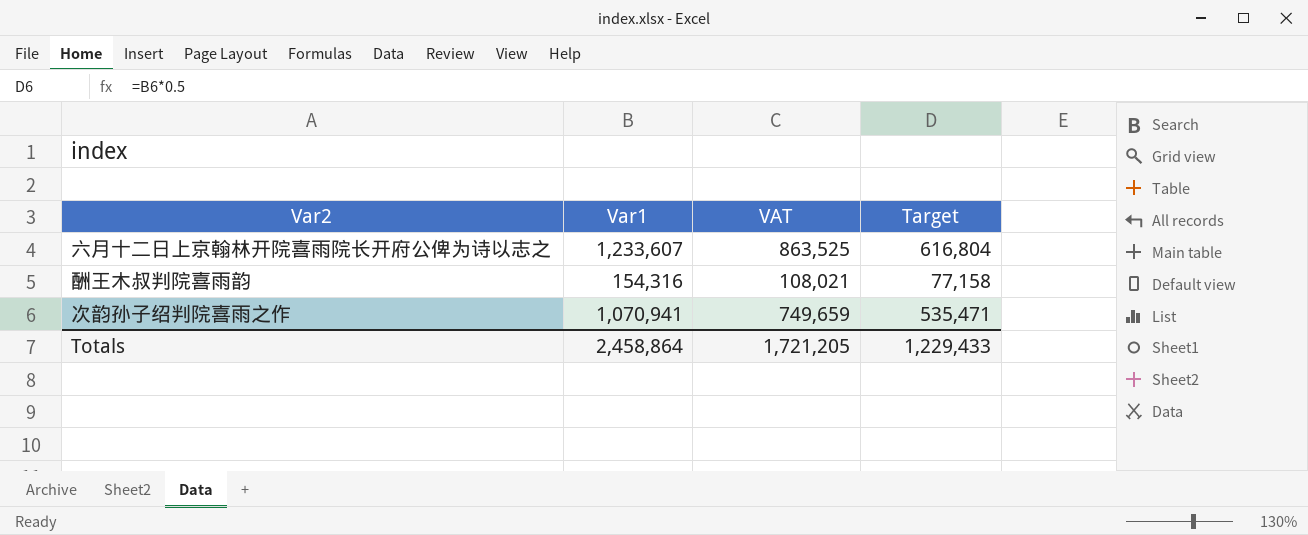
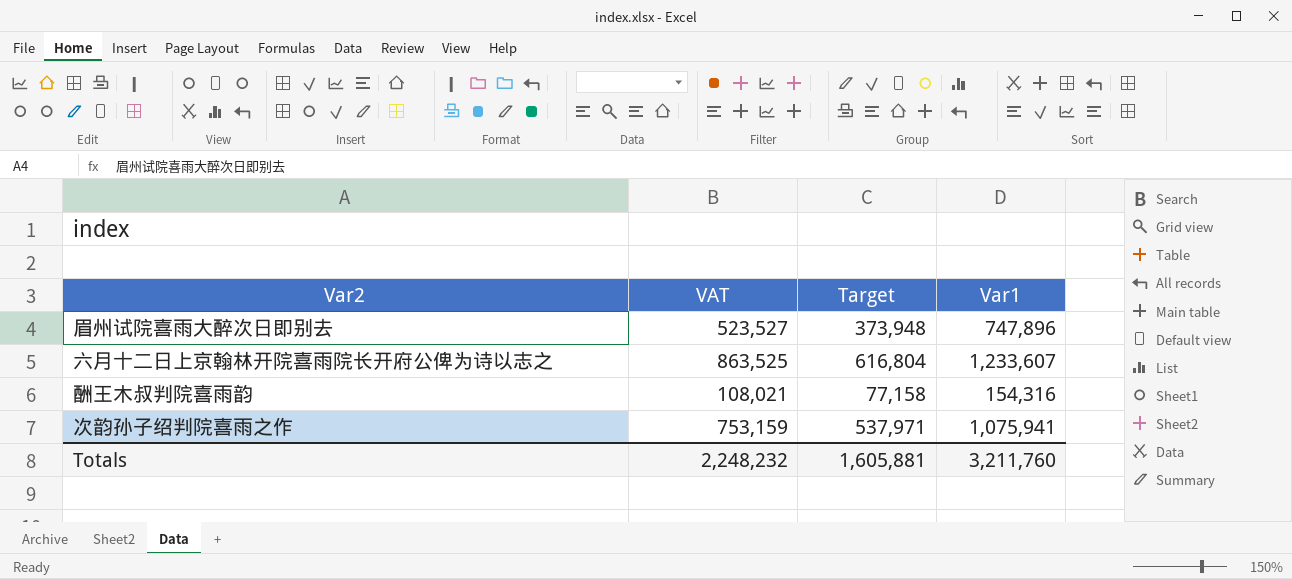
column Var1 | position: 2 -> 4
row 眉州试院喜雨大醉次日即别去: none -> 523,527 | 373,948 | 747,896
次韵孙子绍判院喜雨之作 | VAT: 749,659 -> 753,159
次韵孙子绍判院喜雨之作 | Target: 535,471 -> 537,971
次韵孙子绍判院喜雨之作 | Var1: 1,070,941 -> 1,075,941
Totals | VAT: 1,721,205 -> 2,248,232
Totals | Target: 1,229,433 -> 1,605,881
Totals | Var1: 2,458,864 -> 3,211,760

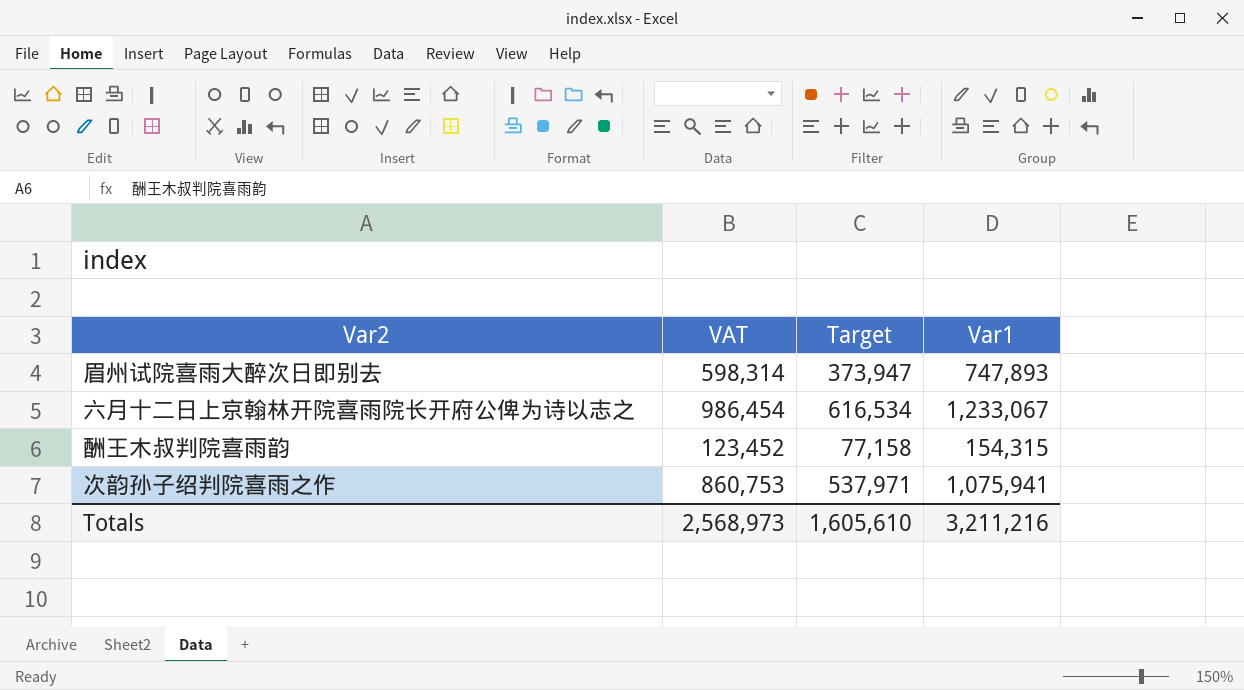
column VAT | formula: [Var1] * 0.7 -> [Var1] * 0.8
眉州试院喜雨大醉次日即别去 | Target: 373,948 -> 373,947
眉州试院喜雨大醉次日即别去 | Var1: 747,896 -> 747,893
六月十二日上京翰林开院喜雨院长开府公俾为诗以志之 | Target: 616,804 -> 616,534
六月十二日上京翰林开院喜雨院长开府公俾为诗以志之 | Var1: 1,233,607 -> 1,233,067
酬王木叔判院喜雨韵 | Var1: 154,316 -> 154,315
Totals | VAT: 2,248,232 -> 2,568,973
Totals | Target: 1,605,881 -> 1,605,610
Totals | Var1: 3,211,760 -> 3,211,216

